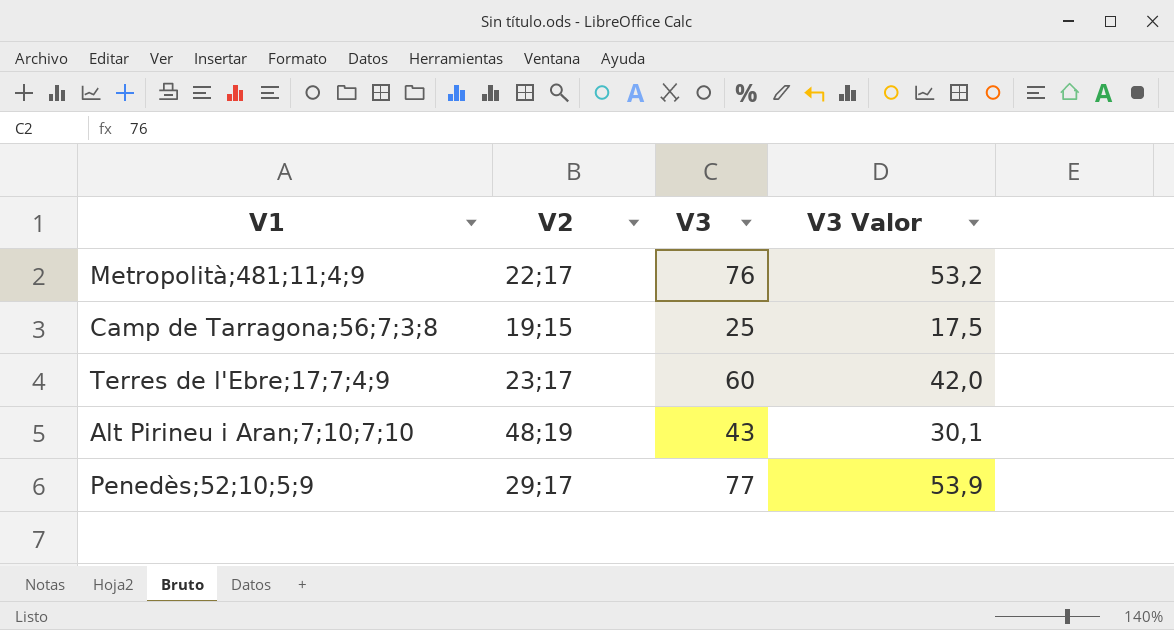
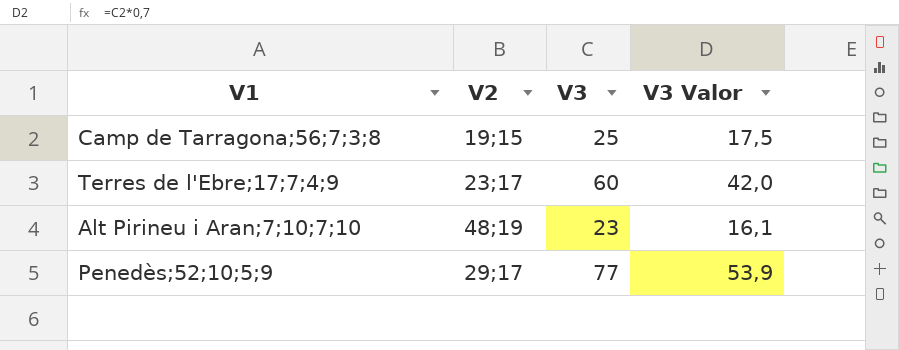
row Metropolità;481;11;4;9: 22;17 | 76 | 53,2 -> none
Alt Pirineu i Aran;7;10;7;10 | V3: 43 -> 23
Alt Pirineu i Aran;7;10;7;10 | V3 Valor: 30,1 -> 16,1

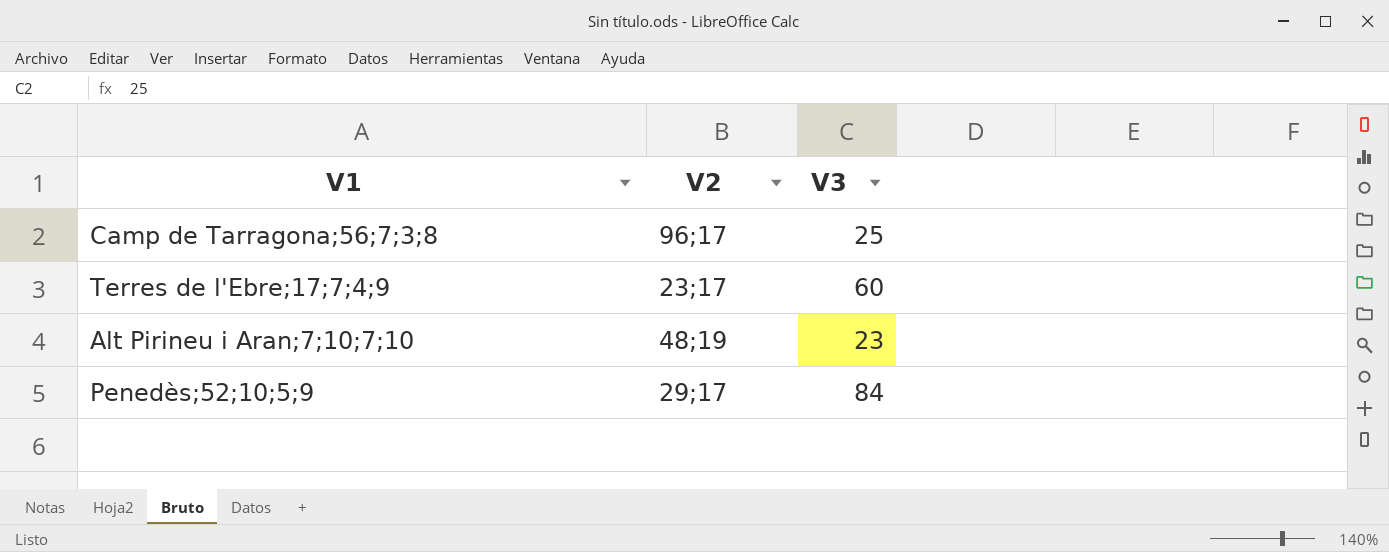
column V3 Valor | formula: [V3] * 0,7 -> none
Camp de Tarragona;56;7;3;8 | V2: 19;15 -> 96;17
Penedès;52;10;5;9 | V3: 77 -> 84

